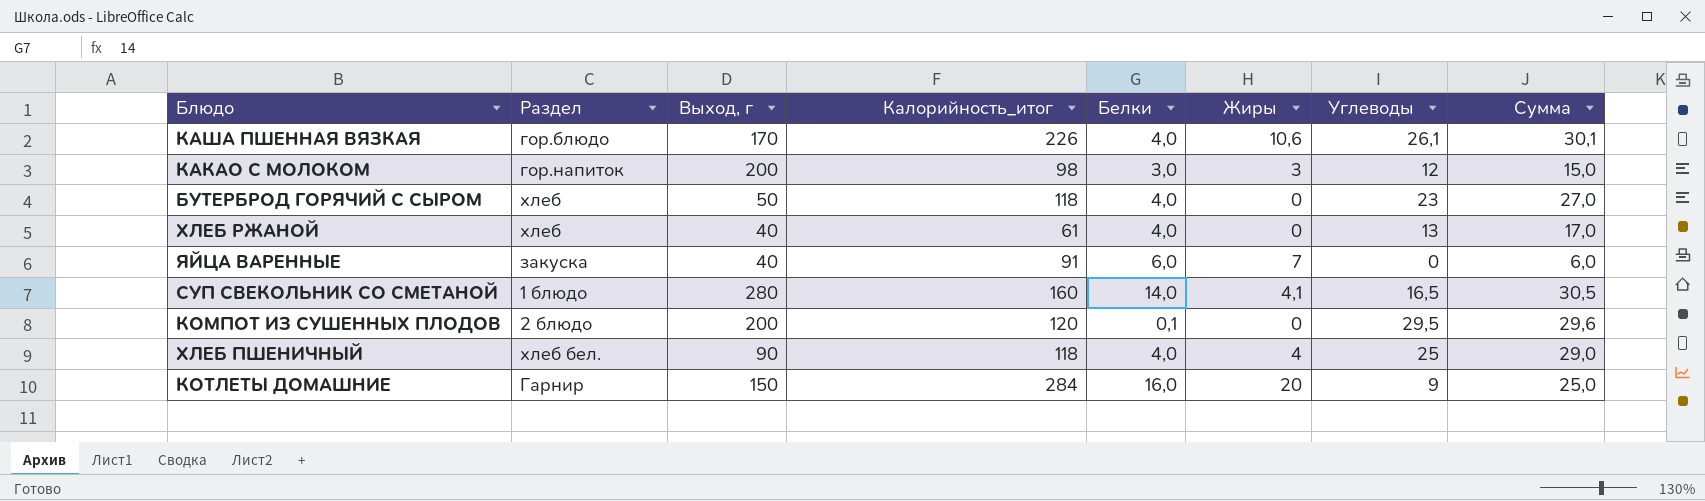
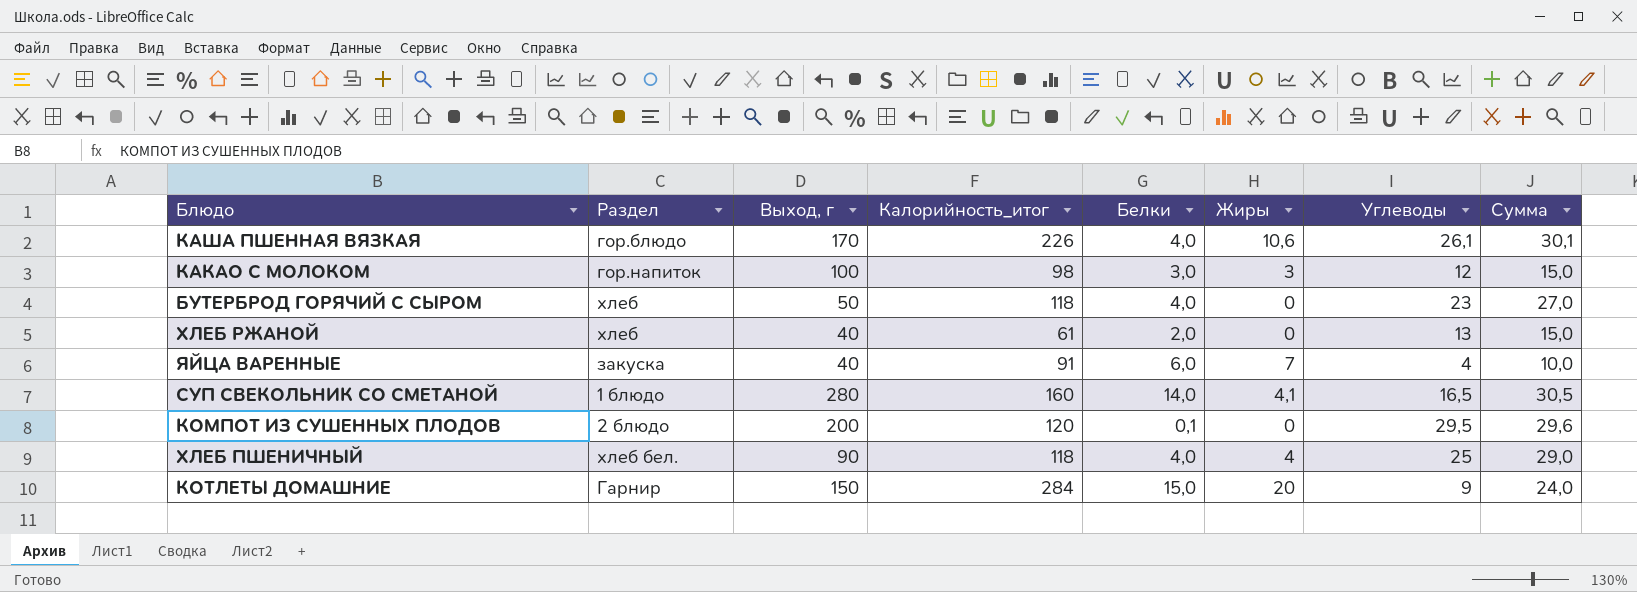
КАКАО С МОЛОКОМ | Выход, г: 200 -> 100
ХЛЕБ РЖАНОЙ | Белки: 4,0 -> 2,0
ХЛЕБ РЖАНОЙ | Сумма: 17,0 -> 15,0
ЯЙЦА ВАРЕННЫЕ | Углеводы: 0 -> 4
ЯЙЦА ВАРЕННЫЕ | Сумма: 6,0 -> 10,0
КОТЛЕТЫ ДОМАШНИЕ | Белки: 16,0 -> 15,0
КОТЛЕТЫ ДОМАШНИЕ | Сумма: 25,0 -> 24,0

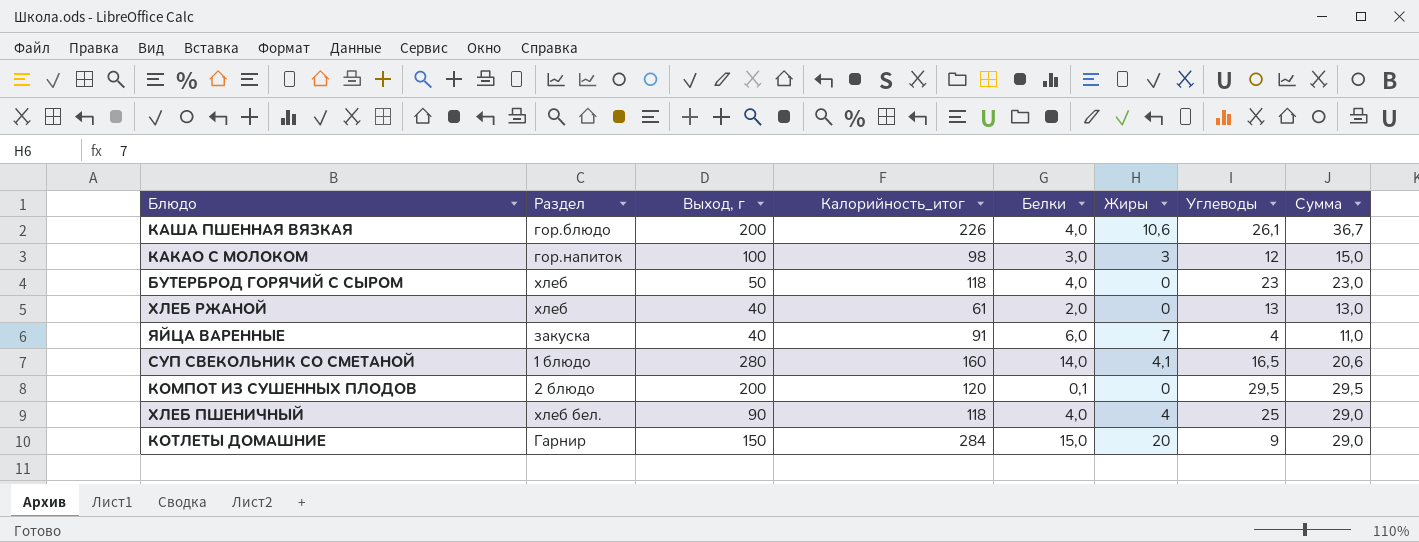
column Сумма | formula: [Белки] + [Углеводы] -> [Жиры] + [Углеводы]
КАША ПШЕННАЯ ВЯЗКАЯ | Выход, г: 170 -> 200

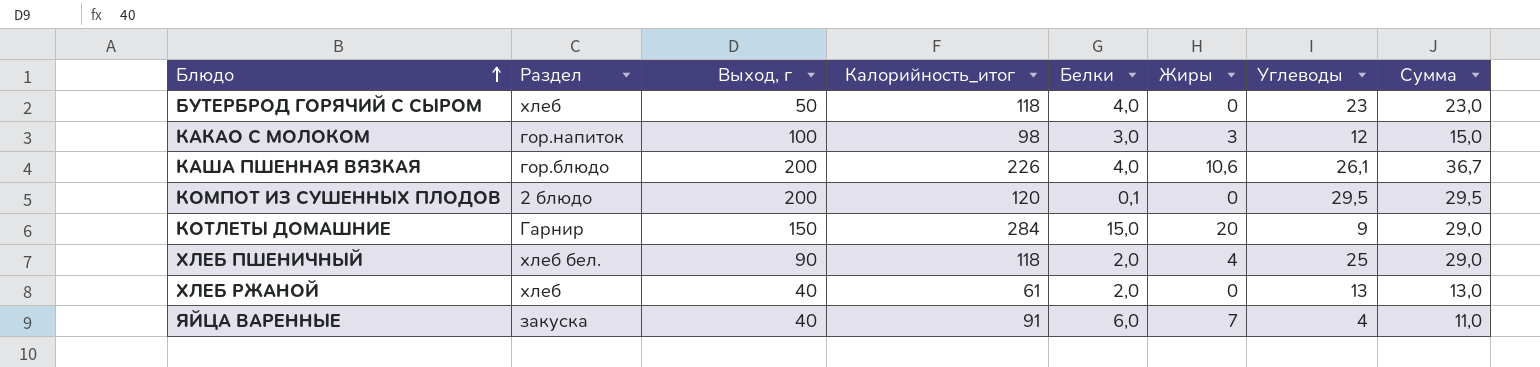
row order: none -> Блюдо ascending
row СУП СВЕКОЛЬНИК СО СМЕТАНОЙ: 1 блюдо | 280 | 160 | 14,0 | 4,1 | 16,5 | 20,6 -> none
ХЛЕБ ПШЕНИЧНЫЙ | Белки: 4,0 -> 2,0

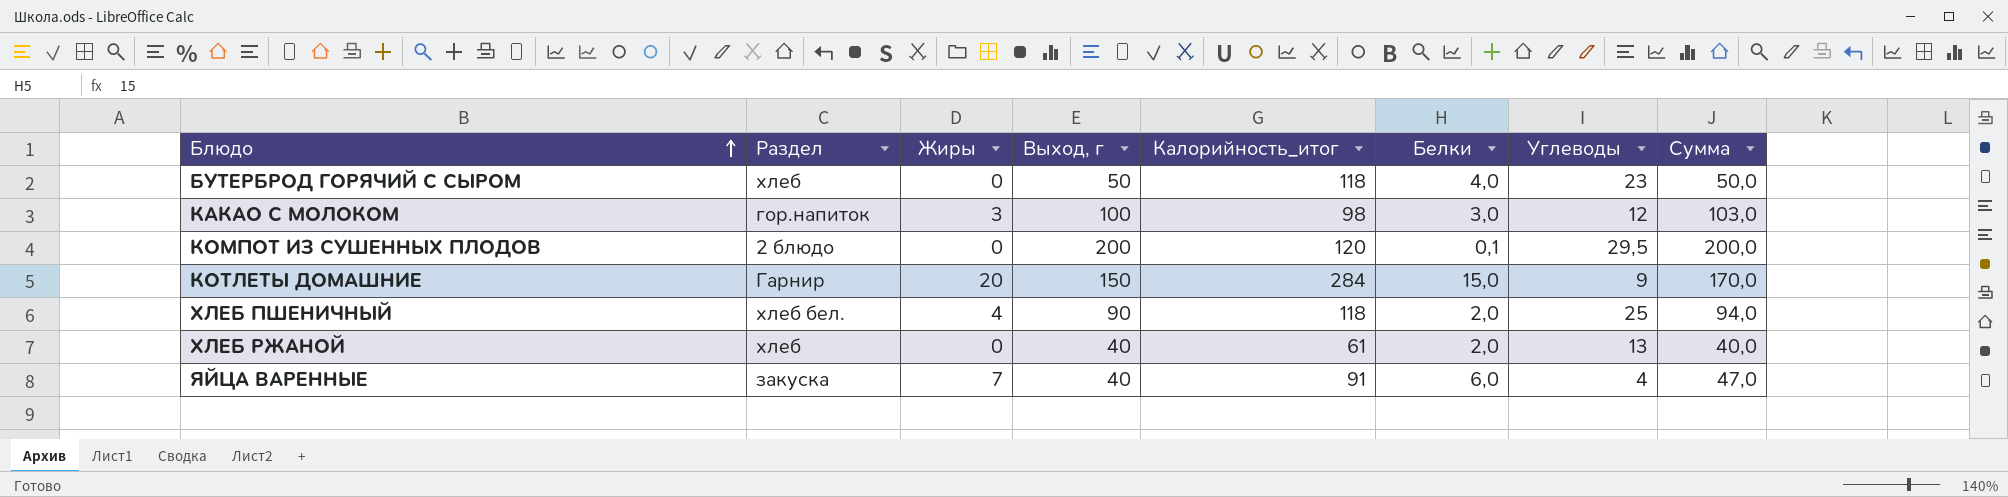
column Жиры | position: 6 -> 3
column Сумма | formula: [Жиры] + [Углеводы] -> [Жиры] + [Выход, г]
row КАША ПШЕННАЯ ВЯЗКАЯ: гор.блюдо | 200 | 226 | 4,0 | 10,6 | 26,1 | 36,7 -> none

